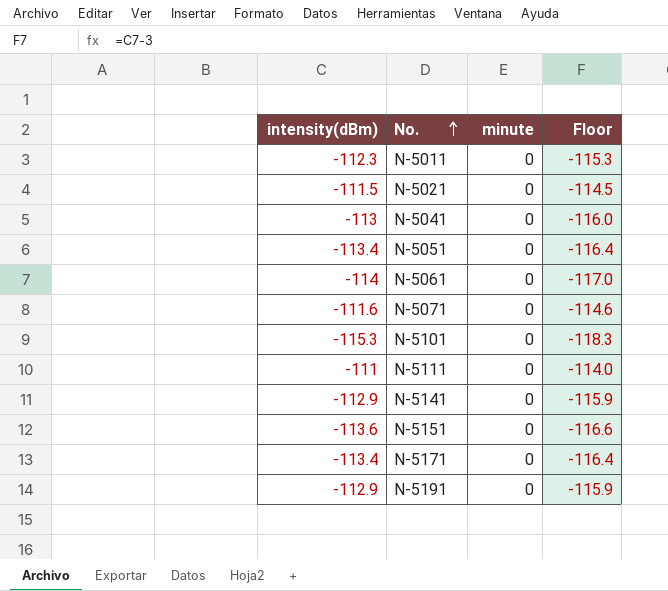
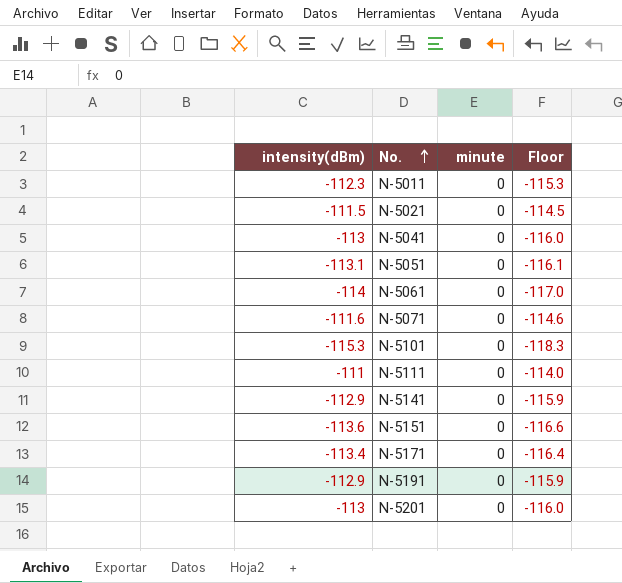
N-5051 | intensity(dBm): -113.4 -> -113.1
N-5051 | Floor: -116.4 -> -116.1
row N-5201: none -> -113 | 0 | -116.0

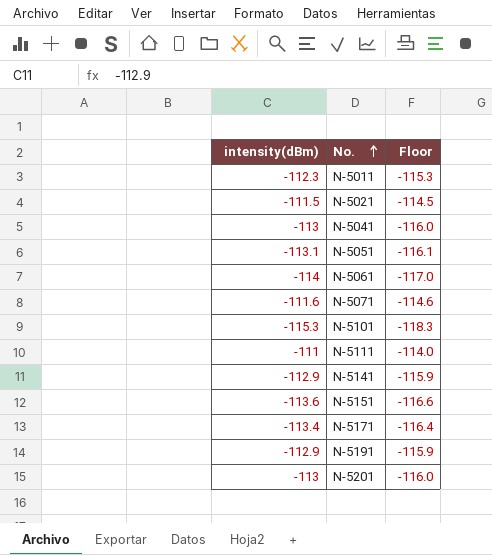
column minute | position: 3 -> none

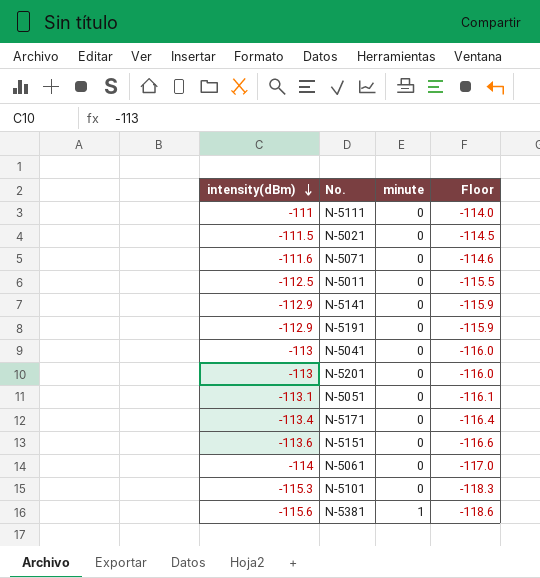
row order: No. ascending -> intensity(dBm) descending
column minute | position: none -> 3
N-5011 | intensity(dBm): -112.3 -> -112.5
N-5011 | Floor: -115.3 -> -115.5
row N-5381: none -> -115.6 | 1 | -118.6

